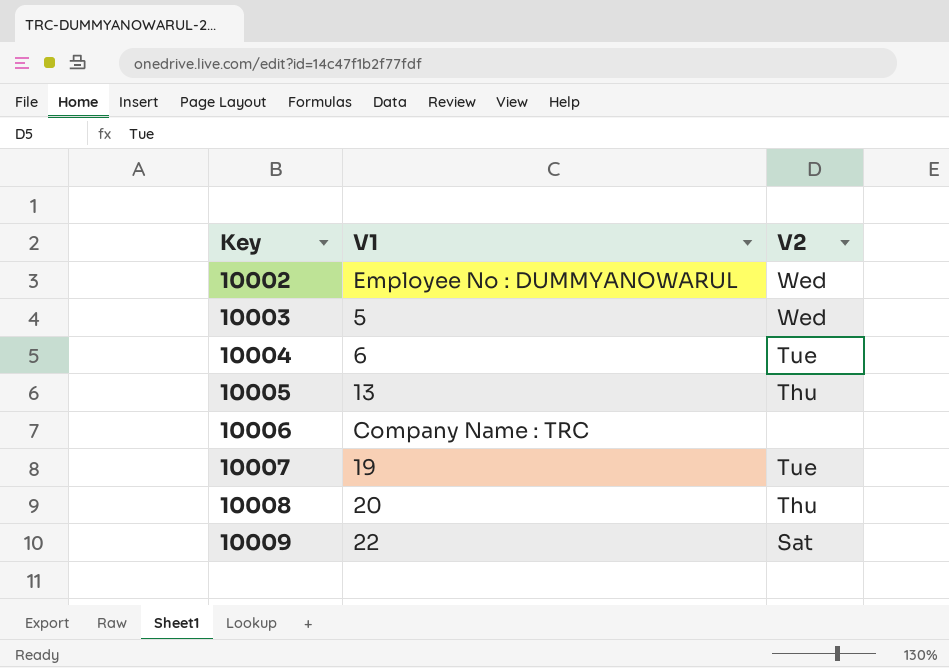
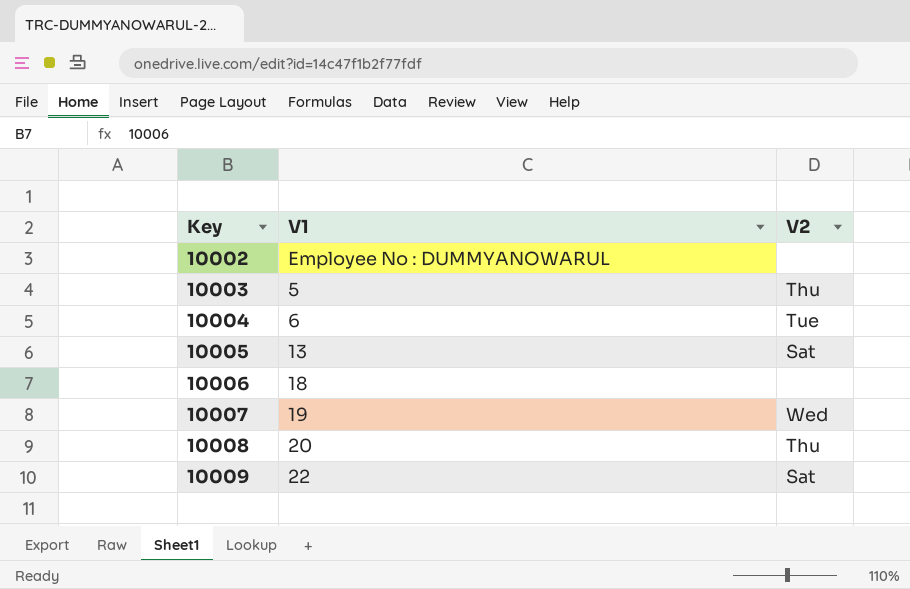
10002 | V2: Wed -> none
10003 | V2: Wed -> Thu
10005 | V2: Thu -> Sat
10006 | V1: Company Name : TRC -> 18
10007 | V2: Tue -> Wed

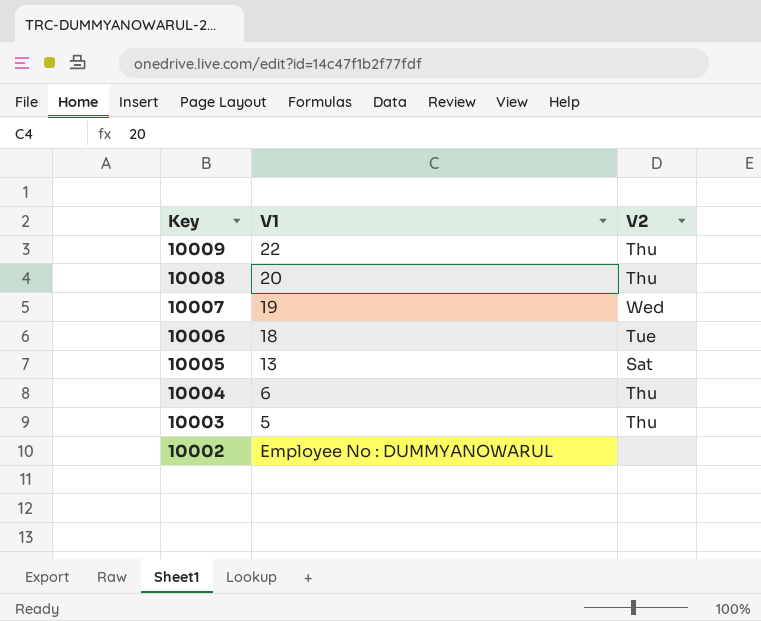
row order: Key ascending -> Key descending
10009 | V2: Sat -> Thu
10006 | V2: none -> Tue
10004 | V2: Tue -> Thu

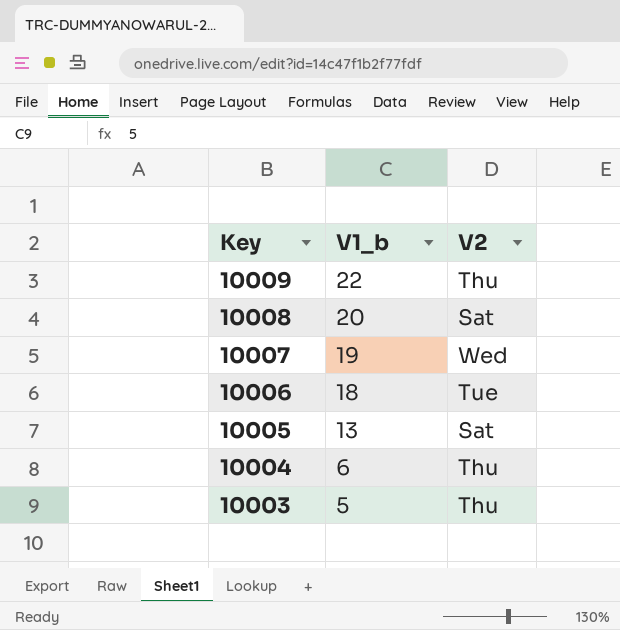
column name: V1 -> V1_b
row 10002: Employee No : DUMMYANOWARUL | none -> none
10008 | V2: Thu -> Sat

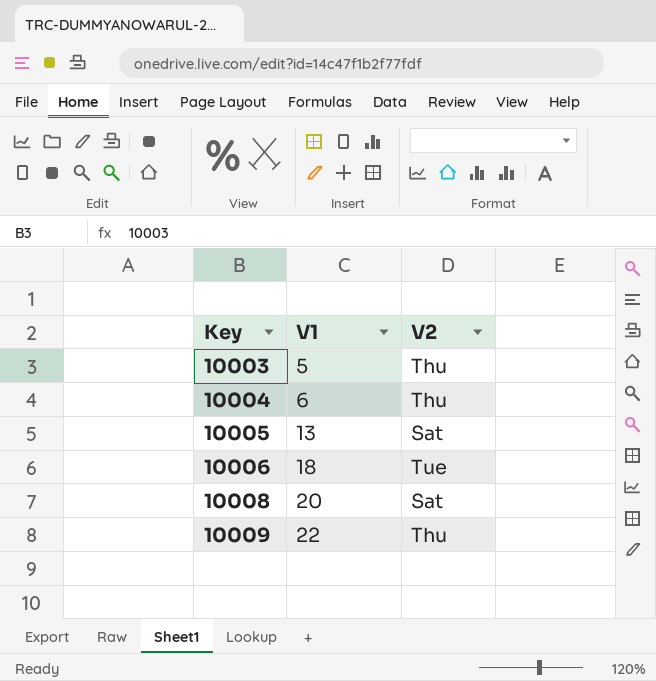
row order: Key descending -> Key ascending
column name: V1_b -> V1
row 10007: 19 | Wed -> none

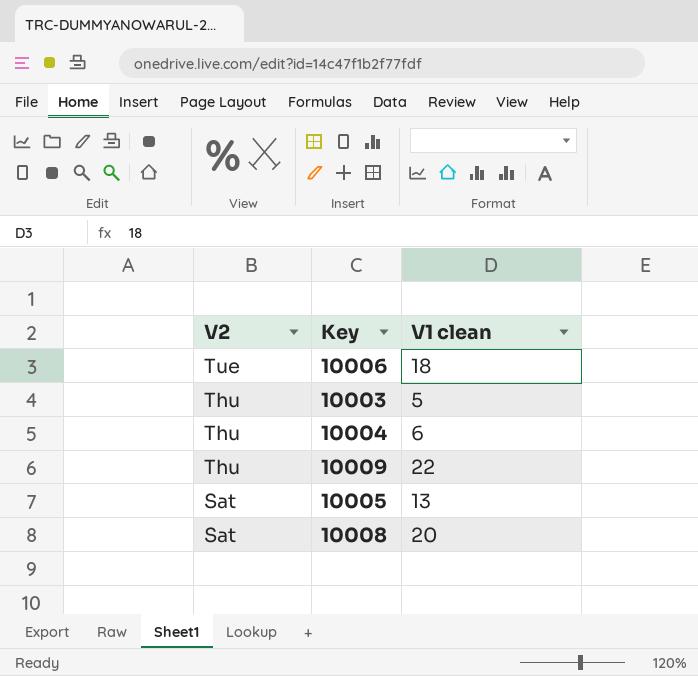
row order: Key ascending -> V2 descending
column V2 | position: 3 -> 1
column name: V1 -> V1 clean

